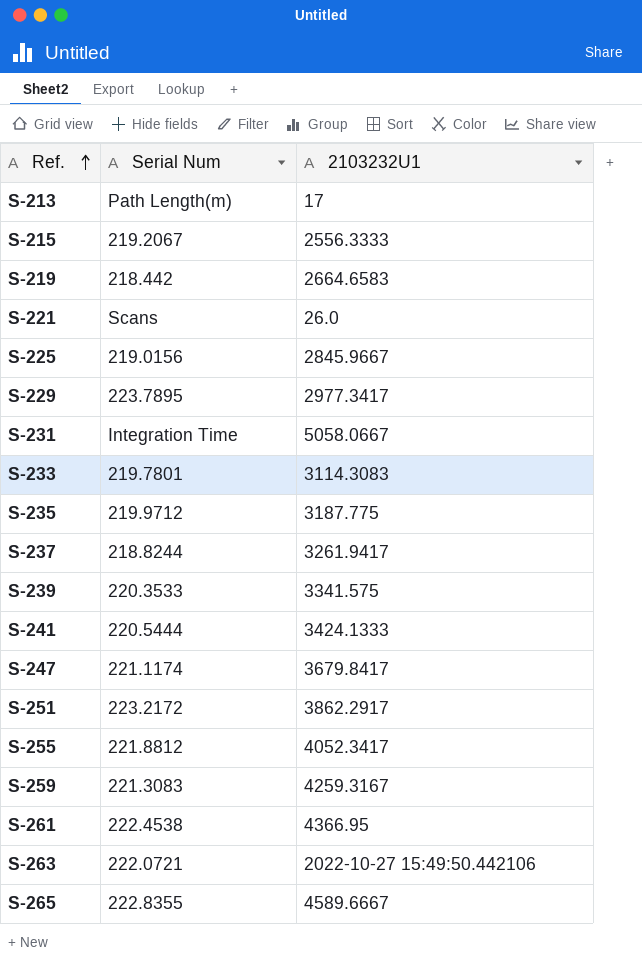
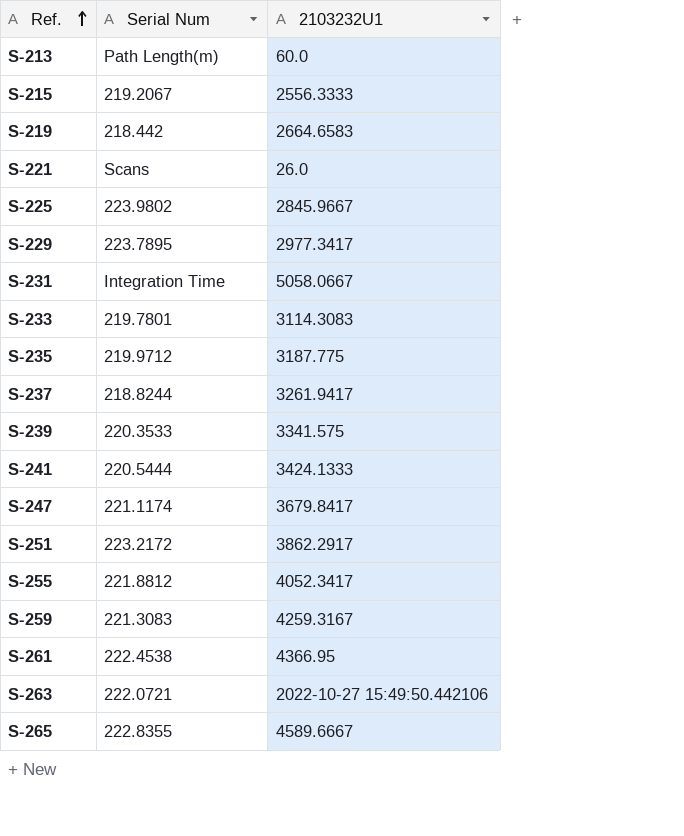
S-213 | 2103232U1: 17 -> 60.0
S-225 | Serial Num: 219.0156 -> 223.9802

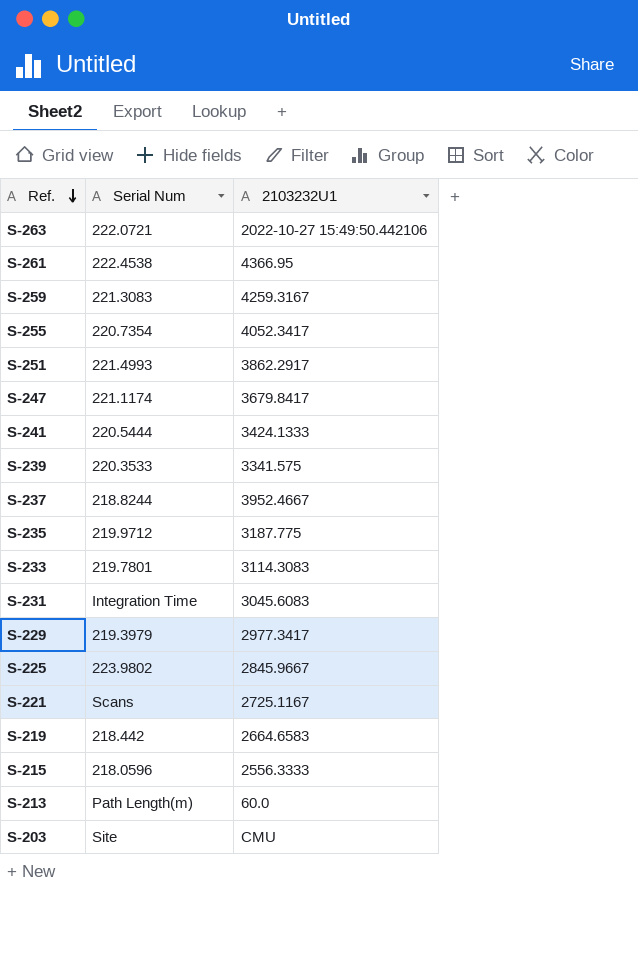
row order: Ref. ascending -> Ref. descending
row S-265: 222.8355 | 4589.6667 -> none
S-255 | Serial Num: 221.8812 -> 220.7354
S-251 | Serial Num: 223.2172 -> 221.4993
S-237 | 2103232U1: 3261.9417 -> 3952.4667
S-231 | 2103232U1: 5058.0667 -> 3045.6083
S-229 | Serial Num: 223.7895 -> 219.3979
S-221 | 2103232U1: 26.0 -> 2725.1167
S-215 | Serial Num: 219.2067 -> 218.0596
row S-203: none -> Site | CMU

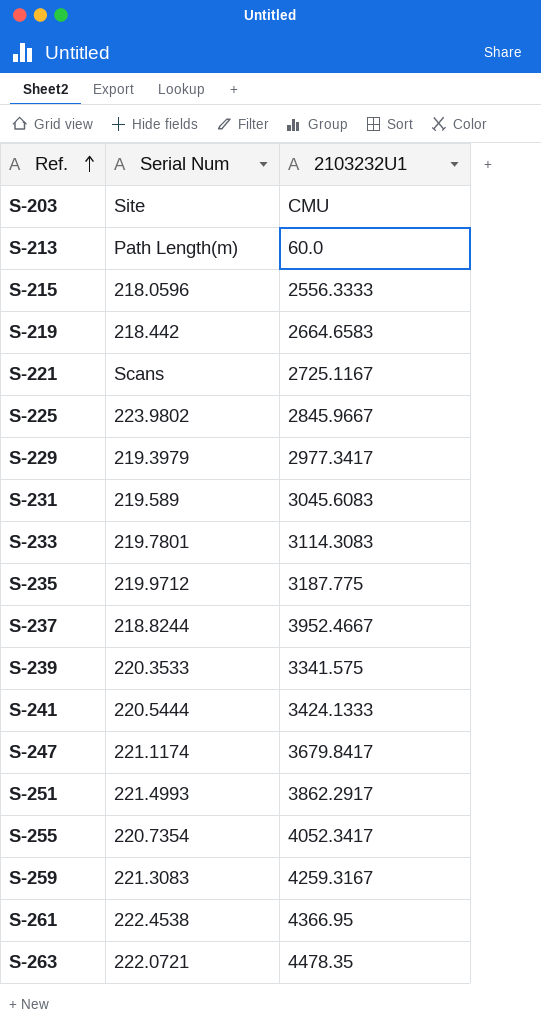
row order: Ref. descending -> Ref. ascending
S-231 | Serial Num: Integration Time -> 219.589
S-263 | 2103232U1: 2022-10-27 15:49:50.442106 -> 4478.35

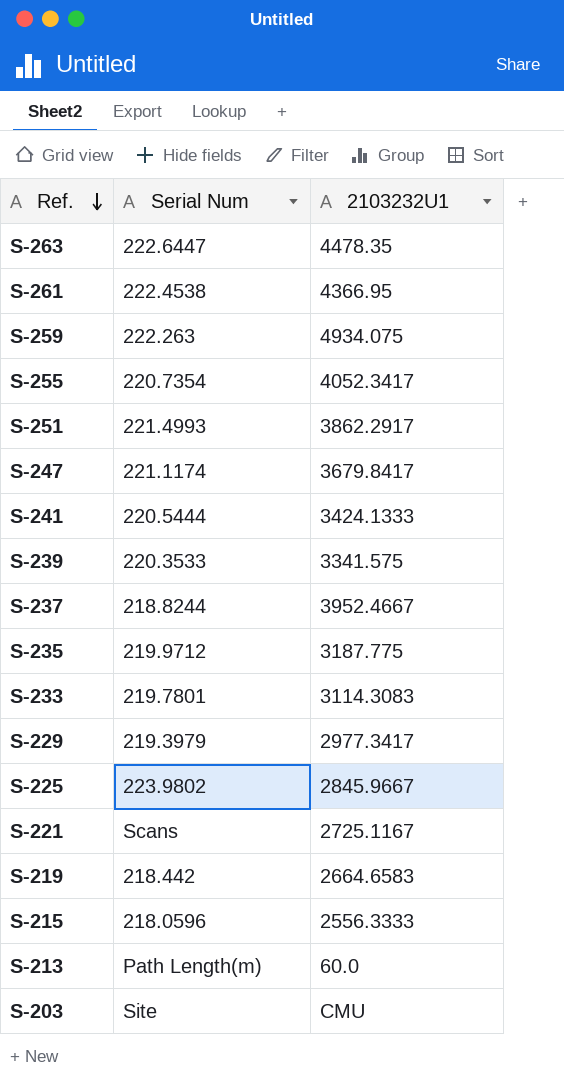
row order: Ref. ascending -> Ref. descending
row S-231: 219.589 | 3045.6083 -> none
S-263 | Serial Num: 222.0721 -> 222.6447
S-259 | Serial Num: 221.3083 -> 222.263
S-259 | 2103232U1: 4259.3167 -> 4934.075

